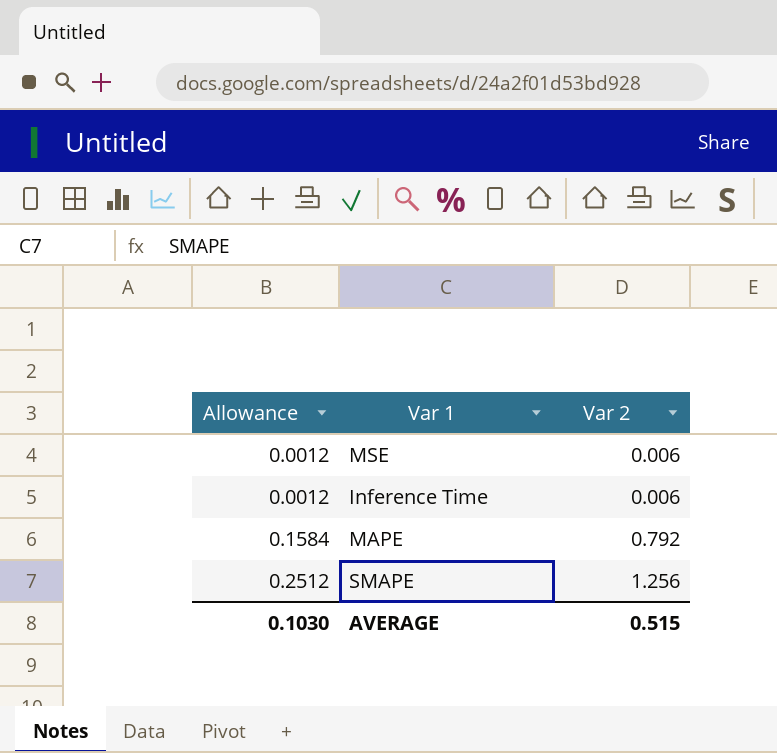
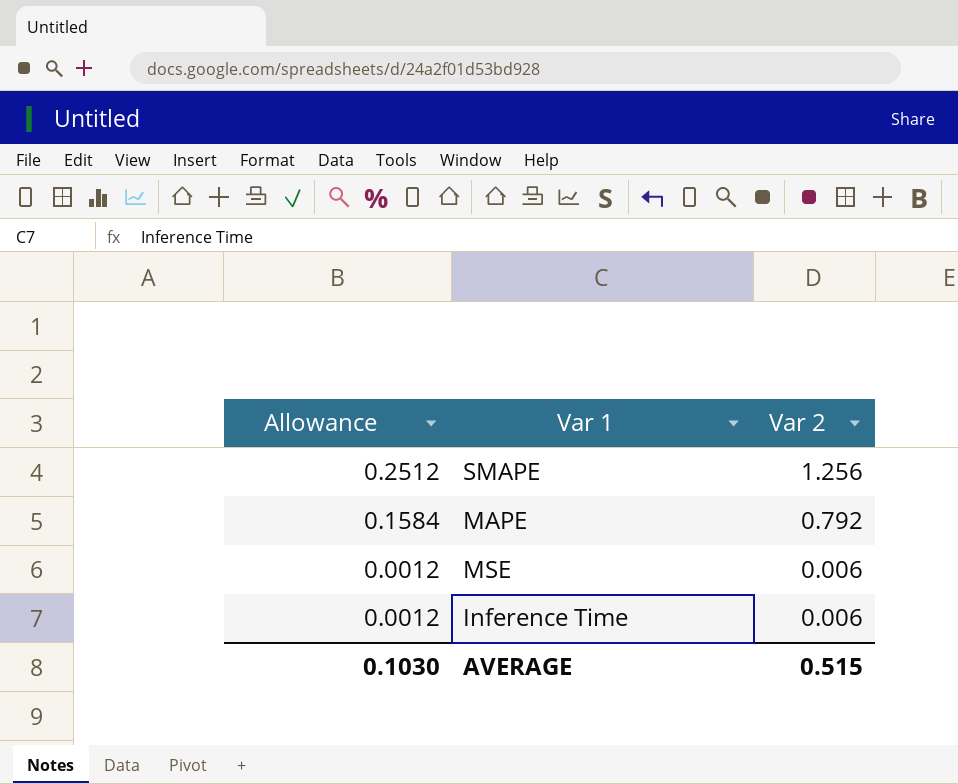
row order: Allowance ascending -> Allowance descending

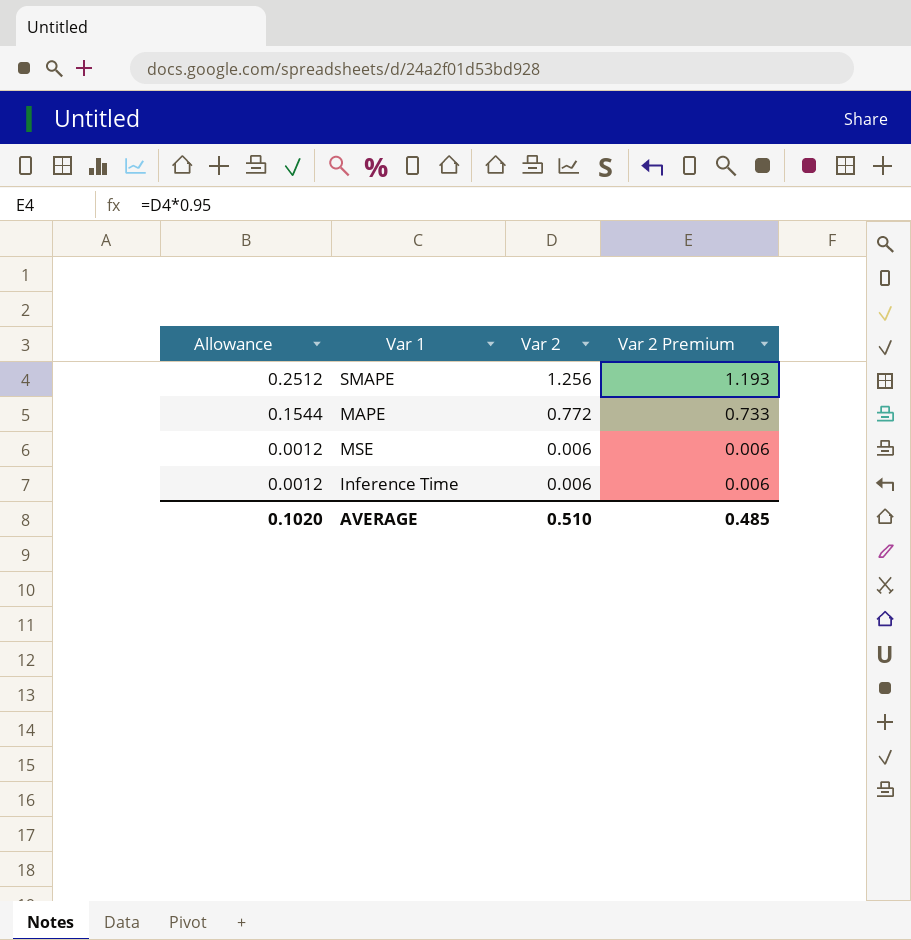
column Var 2 Premium | formula: none -> [Var 2] * 0.95
MAPE | Allowance: 0.1584 -> 0.1544
MAPE | Var 2: 0.792 -> 0.772
AVERAGE | Allowance: 0.1030 -> 0.1020
AVERAGE | Var 2: 0.515 -> 0.510

